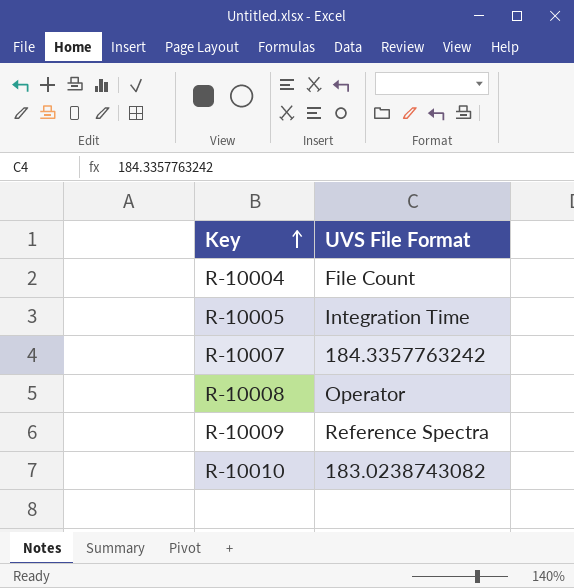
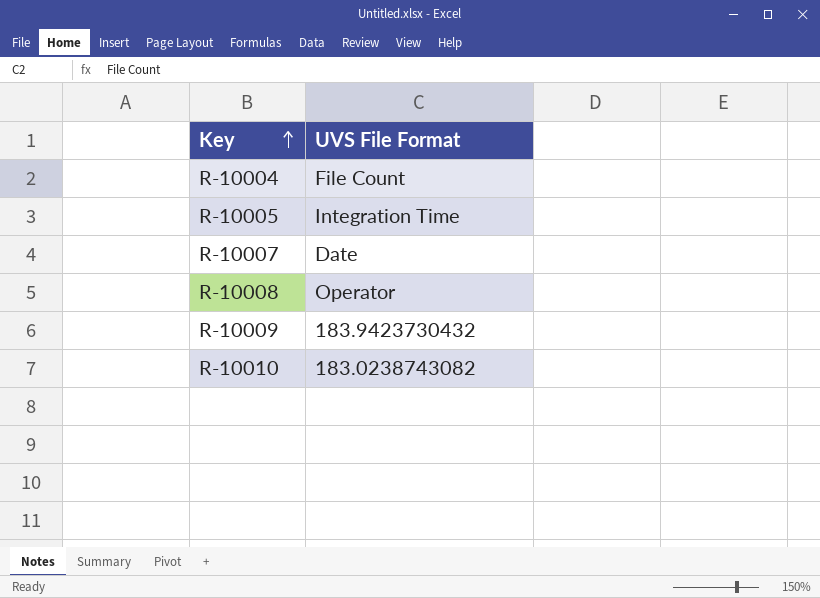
R-10007 | UVS File Format: 184.3357763242 -> Date
R-10009 | UVS File Format: Reference Spectra -> 183.9423730432

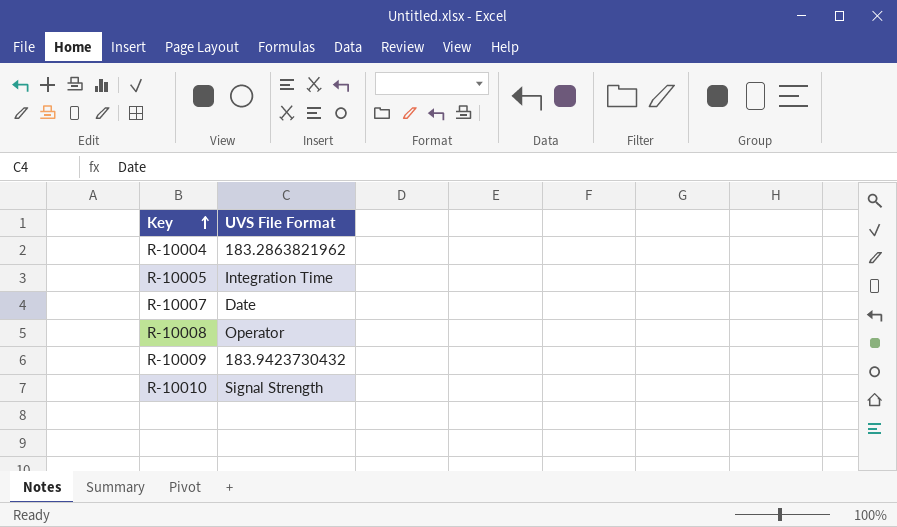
R-10004 | UVS File Format: File Count -> 183.2863821962
R-10010 | UVS File Format: 183.0238743082 -> Signal Strength

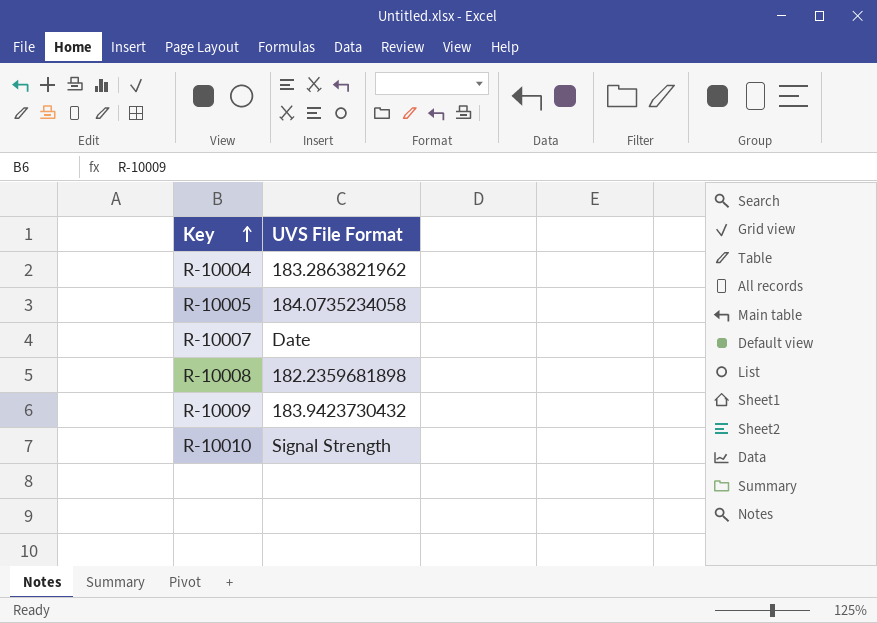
R-10005 | UVS File Format: Integration Time -> 184.0735234058
R-10008 | UVS File Format: Operator -> 182.2359681898

